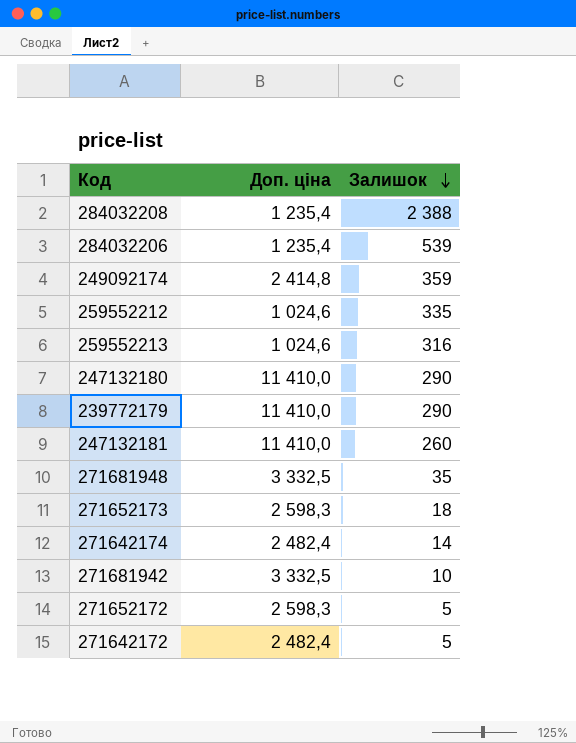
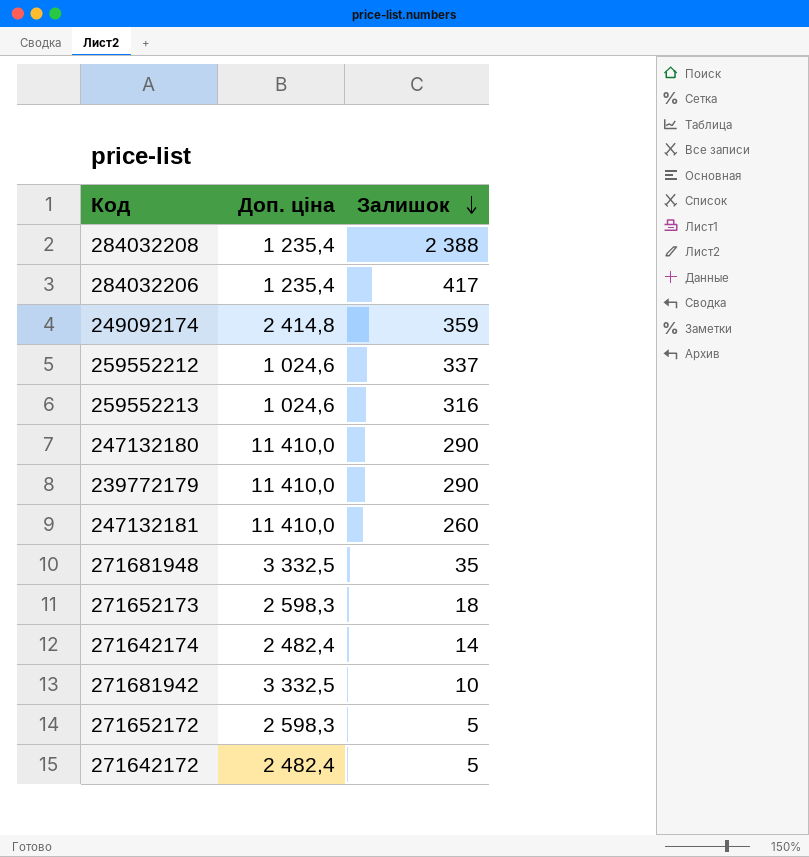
284032206 | Залишок: 539 -> 417
259552212 | Залишок: 335 -> 337

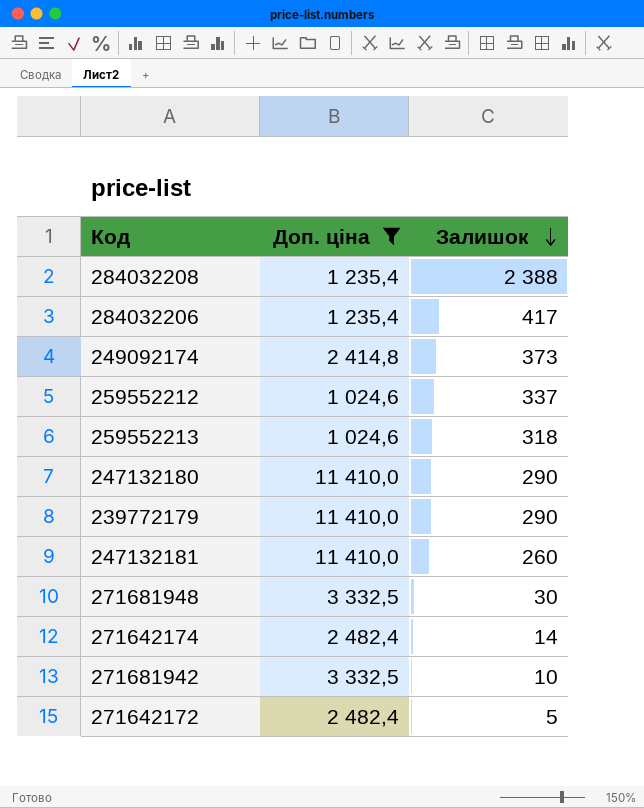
filter: none -> Доп. ціна != 2 598,3
249092174 | Залишок: 359 -> 373
259552213 | Залишок: 316 -> 318
271681948 | Залишок: 35 -> 30

